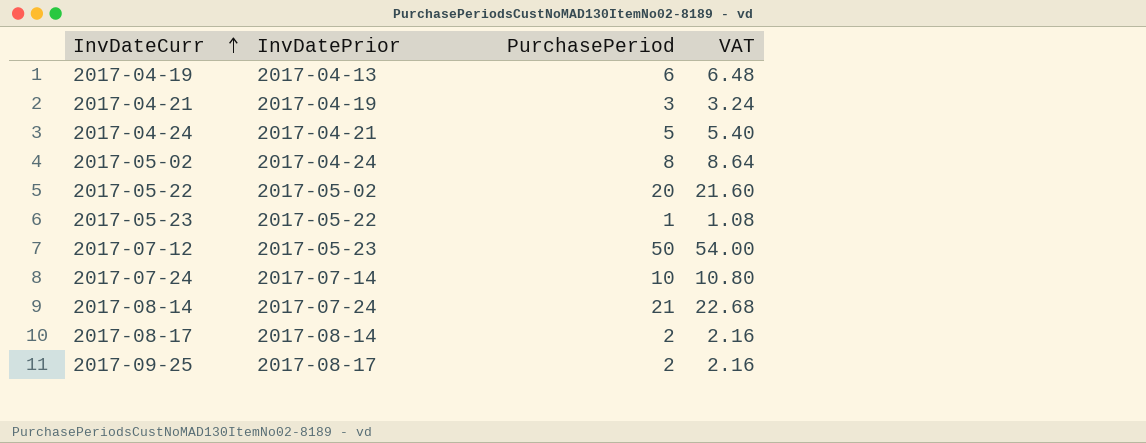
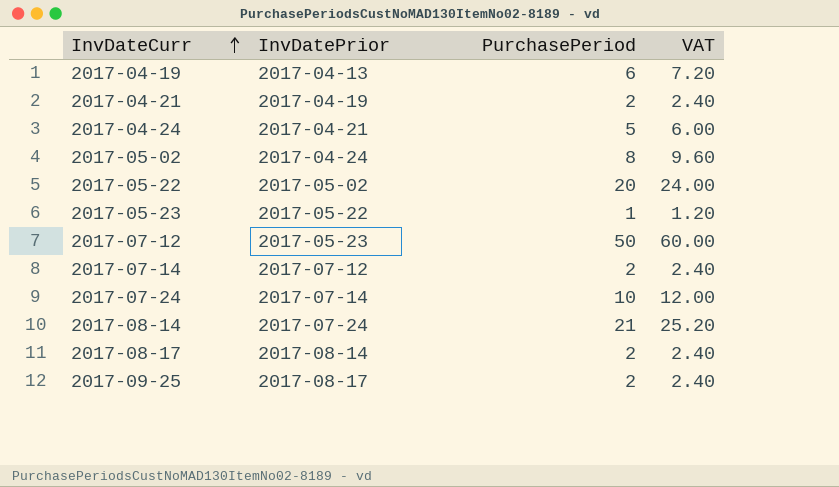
column VAT | formula: [PurchasePeriod] * 1.08 -> [PurchasePeriod] * 1.2
2017-04-21 | PurchasePeriod: 3 -> 2
row 2017-07-14: none -> 2017-07-12 | 2 | 2.40

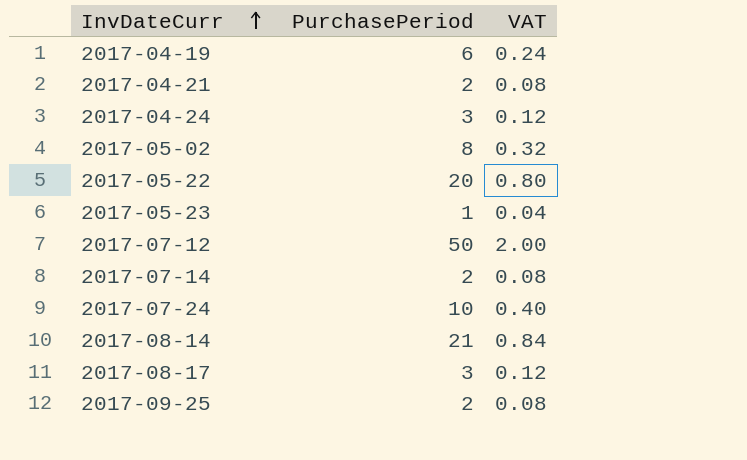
column InvDatePrior | position: 2 -> none
column VAT | formula: [PurchasePeriod] * 1.2 -> [PurchasePeriod] * 0.04
2017-04-24 | PurchasePeriod: 5 -> 3
2017-08-17 | PurchasePeriod: 2 -> 3

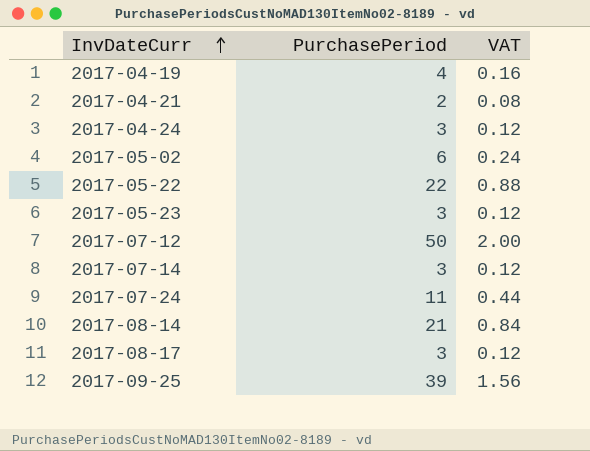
2017-04-19 | PurchasePeriod: 6 -> 4
2017-04-19 | VAT: 0.24 -> 0.16
2017-05-02 | PurchasePeriod: 8 -> 6
2017-05-02 | VAT: 0.32 -> 0.24
2017-05-22 | PurchasePeriod: 20 -> 22
2017-05-22 | VAT: 0.80 -> 0.88
2017-05-23 | PurchasePeriod: 1 -> 3
2017-05-23 | VAT: 0.04 -> 0.12
2017-07-14 | PurchasePeriod: 2 -> 3
2017-07-14 | VAT: 0.08 -> 0.12
2017-07-24 | PurchasePeriod: 10 -> 11
2017-07-24 | VAT: 0.40 -> 0.44
2017-09-25 | PurchasePeriod: 2 -> 39
2017-09-25 | VAT: 0.08 -> 1.56

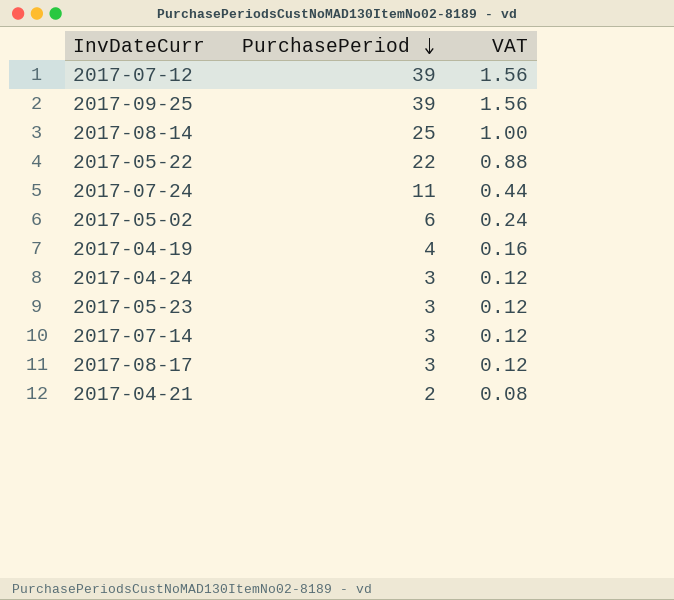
row order: InvDateCurr ascending -> PurchasePeriod descending
2017-07-12 | PurchasePeriod: 50 -> 39
2017-07-12 | VAT: 2.00 -> 1.56
2017-08-14 | PurchasePeriod: 21 -> 25
2017-08-14 | VAT: 0.84 -> 1.00

